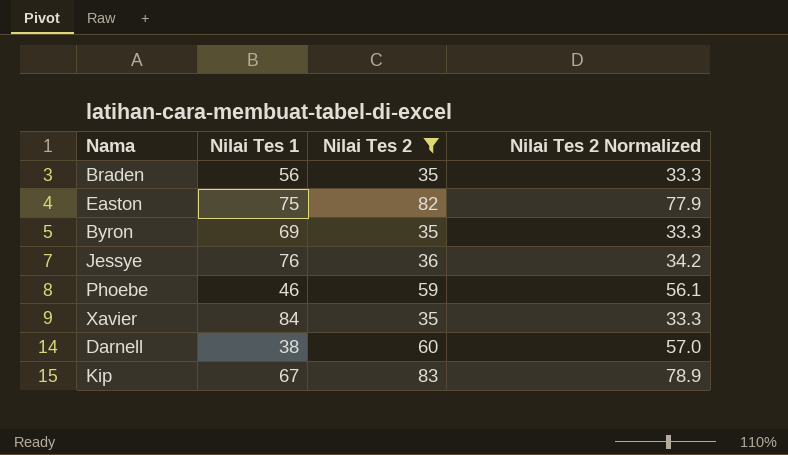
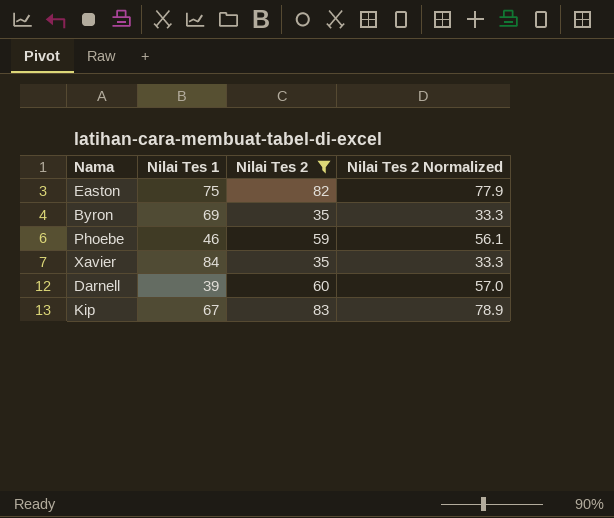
row Braden: 56 | 35 | 33.3 -> none
row Jessye: 76 | 36 | 34.2 -> none
Darnell | Nilai Tes 1: 38 -> 39

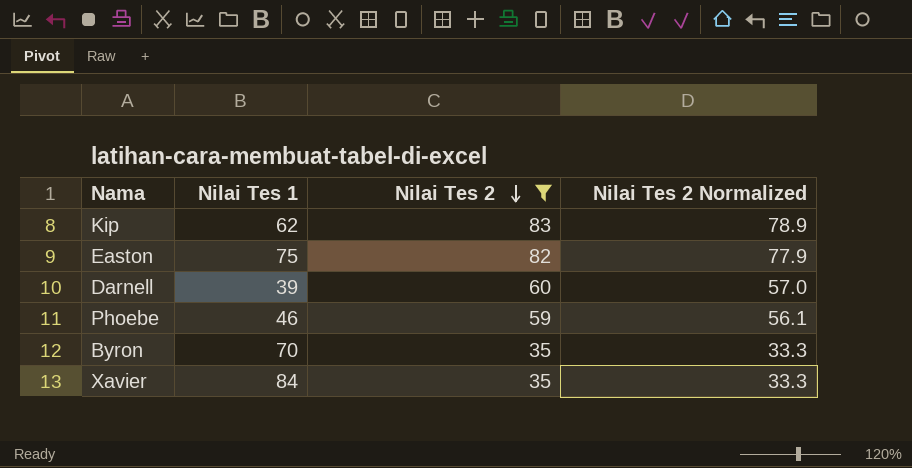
row order: none -> Nilai Tes 2 descending
Kip | Nilai Tes 1: 67 -> 62
Byron | Nilai Tes 1: 69 -> 70

